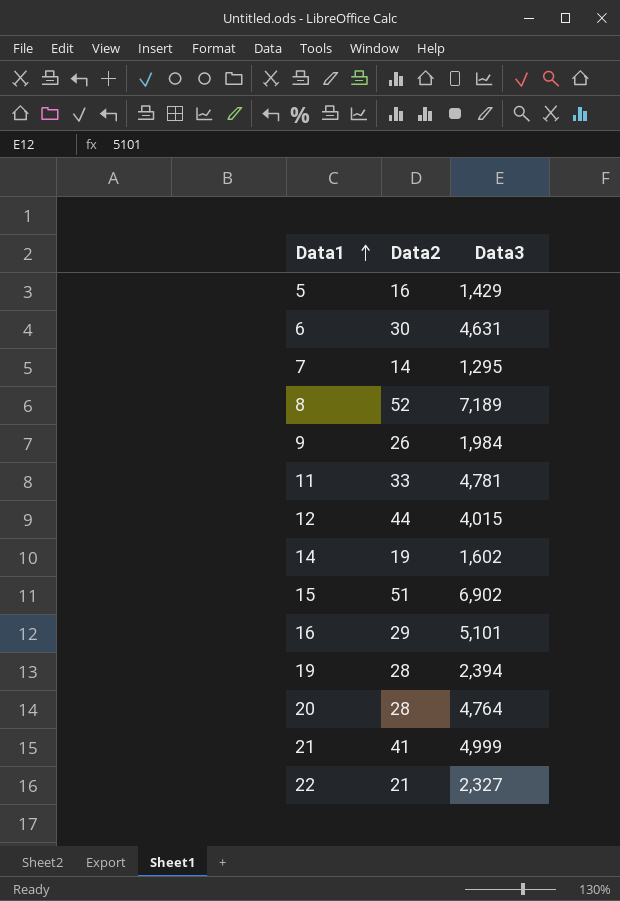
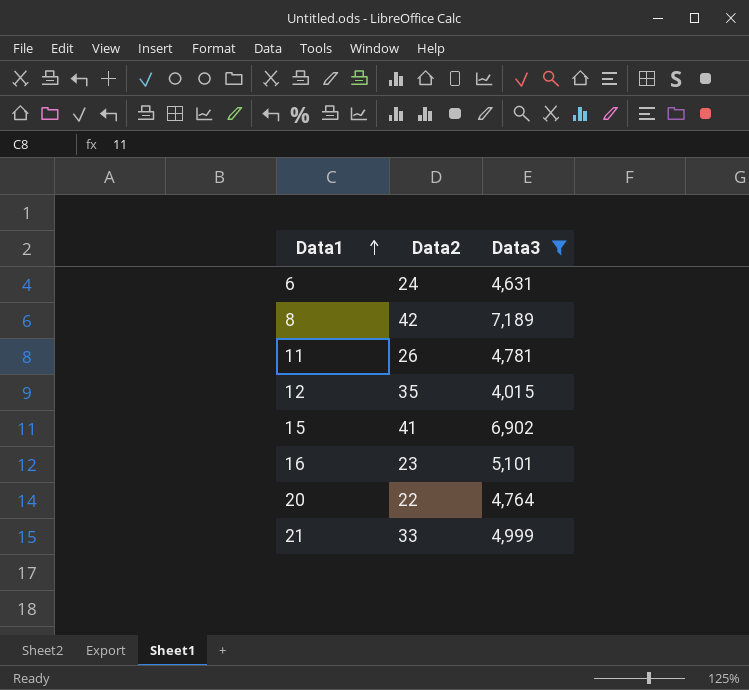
filter: none -> Data3 >= 4,015
6 | Data2: 30 -> 24
8 | Data2: 52 -> 42
11 | Data2: 33 -> 26
12 | Data2: 44 -> 35
15 | Data2: 51 -> 41
16 | Data2: 29 -> 23
20 | Data2: 28 -> 22
21 | Data2: 41 -> 33

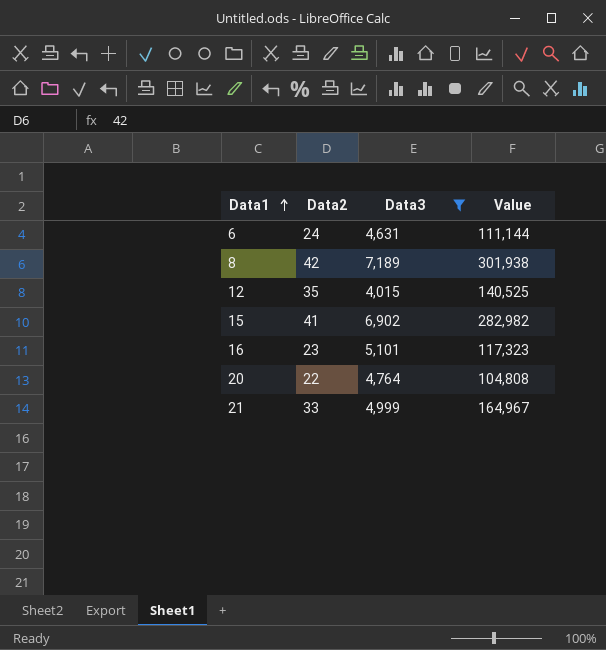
column Value | formula: none -> [Data2] * [Data3]
row 11: 26 | 4,781 -> none

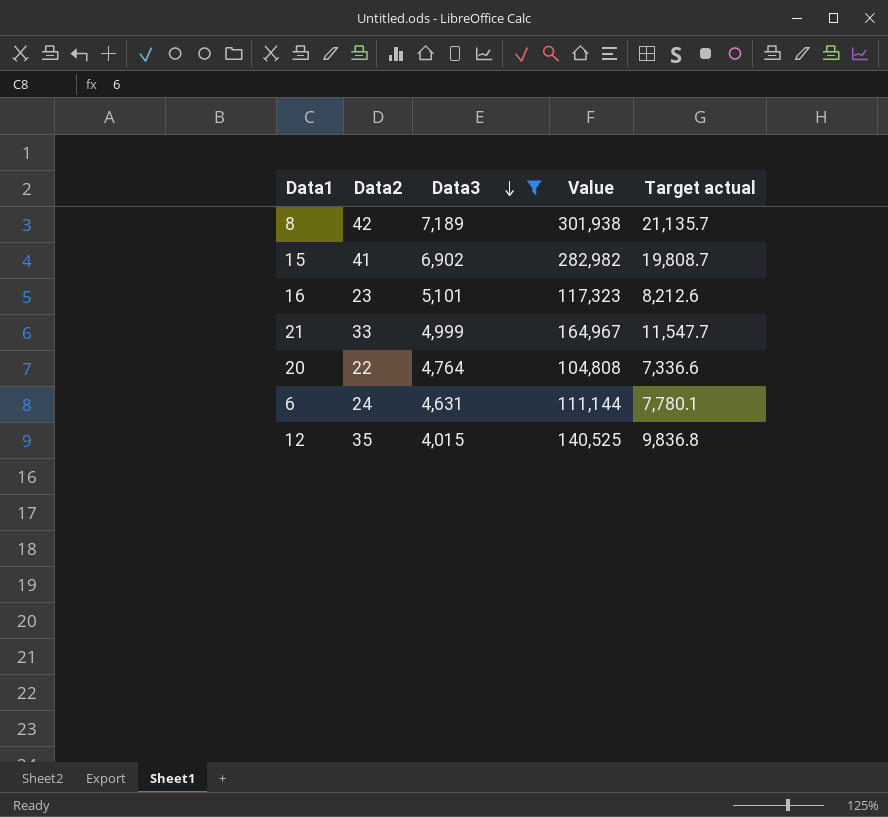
row order: Data1 ascending -> Data3 descending
column Target actual | formula: none -> [Value] * 0.07

